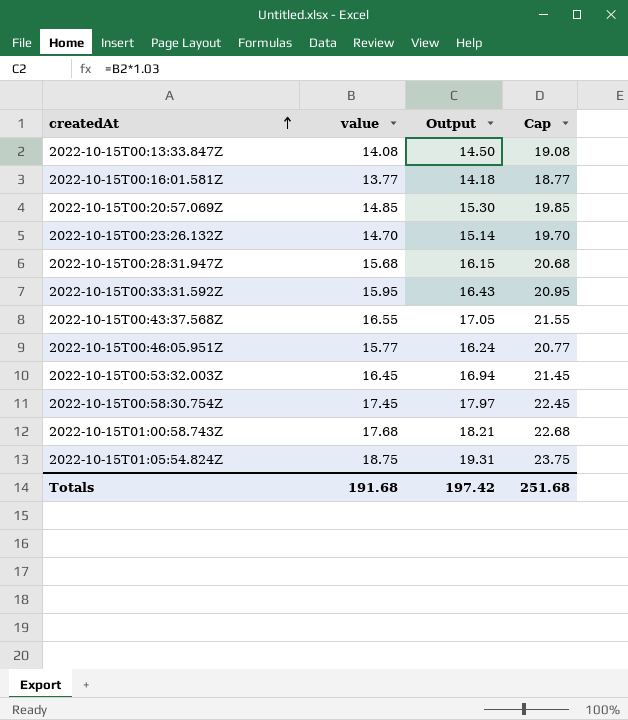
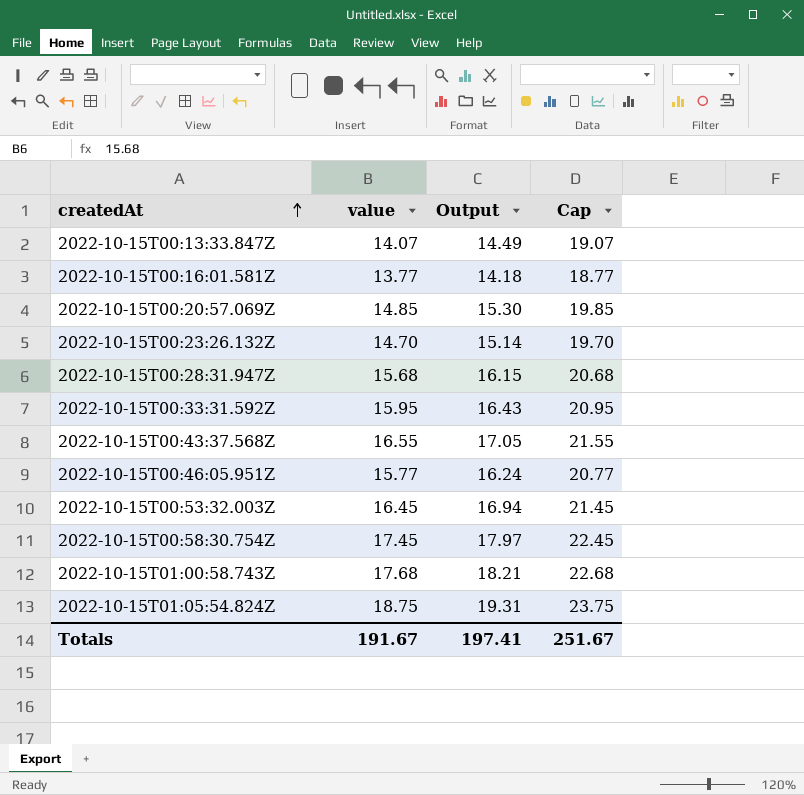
2022-10-15T00:13:33.847Z | value: 14.08 -> 14.07
2022-10-15T00:13:33.847Z | Output: 14.50 -> 14.49
2022-10-15T00:13:33.847Z | Cap: 19.08 -> 19.07
Totals | value: 191.68 -> 191.67
Totals | Output: 197.42 -> 197.41
Totals | Cap: 251.68 -> 251.67

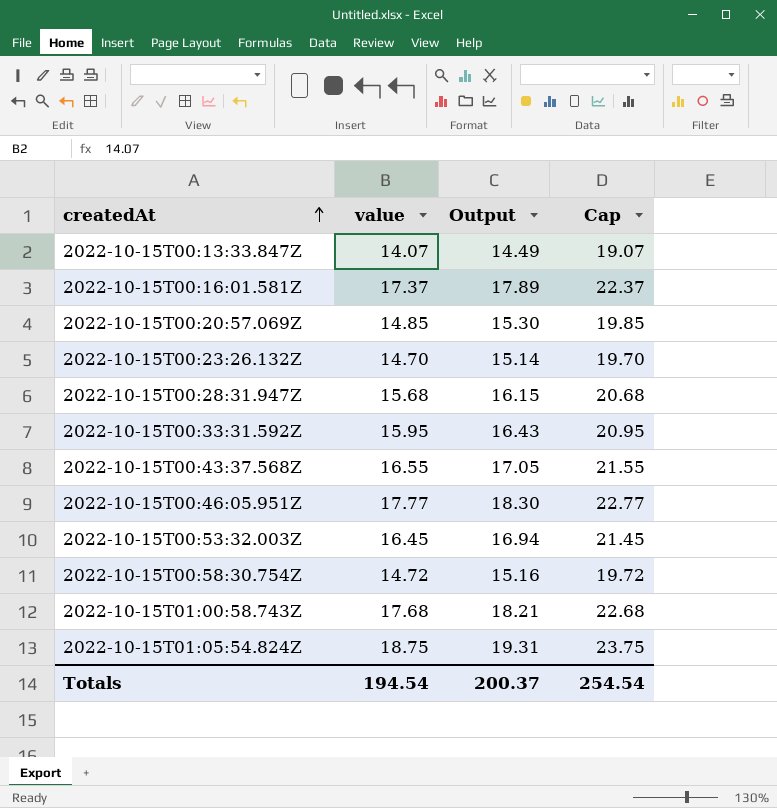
2022-10-15T00:16:01.581Z | value: 13.77 -> 17.37
2022-10-15T00:16:01.581Z | Output: 14.18 -> 17.89
2022-10-15T00:16:01.581Z | Cap: 18.77 -> 22.37
2022-10-15T00:46:05.951Z | value: 15.77 -> 17.77
2022-10-15T00:46:05.951Z | Output: 16.24 -> 18.30
2022-10-15T00:46:05.951Z | Cap: 20.77 -> 22.77
2022-10-15T00:58:30.754Z | value: 17.45 -> 14.72
2022-10-15T00:58:30.754Z | Output: 17.97 -> 15.16
2022-10-15T00:58:30.754Z | Cap: 22.45 -> 19.72
Totals | value: 191.67 -> 194.54
Totals | Output: 197.41 -> 200.37
Totals | Cap: 251.67 -> 254.54

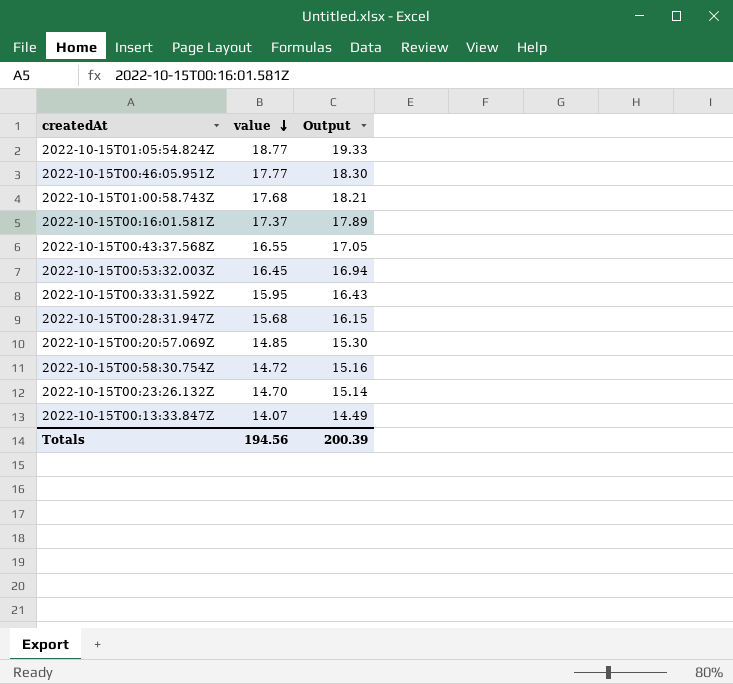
row order: createdAt ascending -> value descending
column Cap | formula: [value] + 5 -> none
2022-10-15T01:05:54.824Z | value: 18.75 -> 18.77
2022-10-15T01:05:54.824Z | Output: 19.31 -> 19.33
Totals | value: 194.54 -> 194.56
Totals | Output: 200.37 -> 200.39

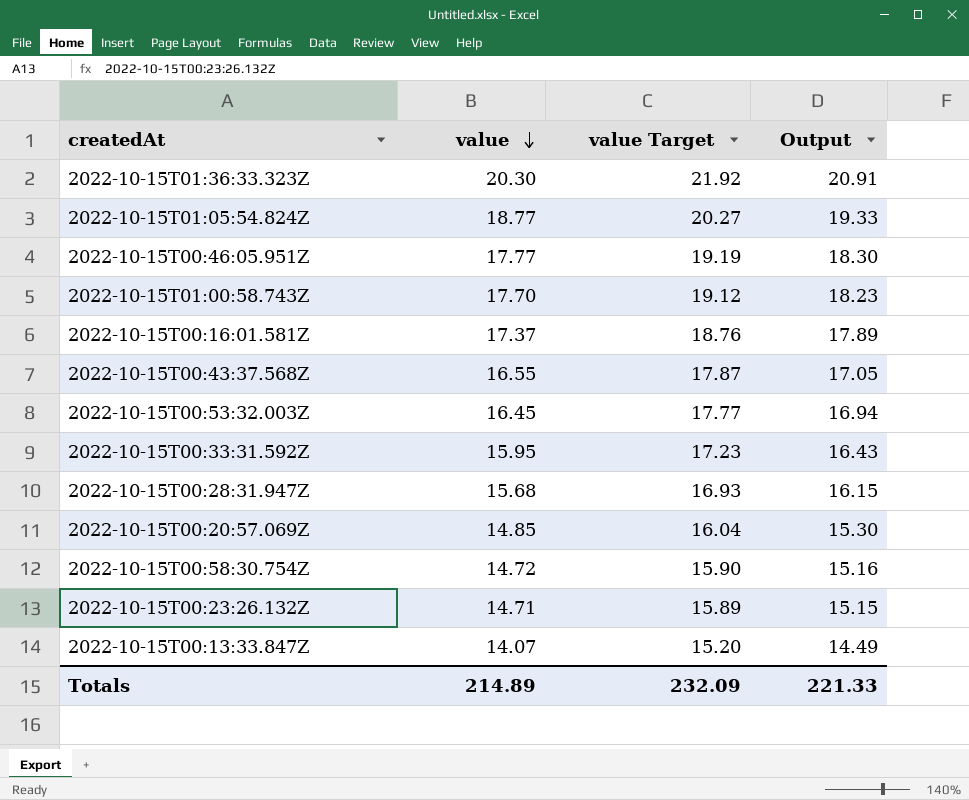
column value Target | formula: none -> [value] * 1.08
row 2022-10-15T01:36:33.323Z: none -> 20.30 | 21.92 | 20.91
2022-10-15T01:00:58.743Z | value: 17.68 -> 17.70
2022-10-15T01:00:58.743Z | Output: 18.21 -> 18.23
2022-10-15T00:23:26.132Z | value: 14.70 -> 14.71
2022-10-15T00:23:26.132Z | Output: 15.14 -> 15.15
Totals | value: 194.56 -> 214.89
Totals | Output: 200.39 -> 221.33

